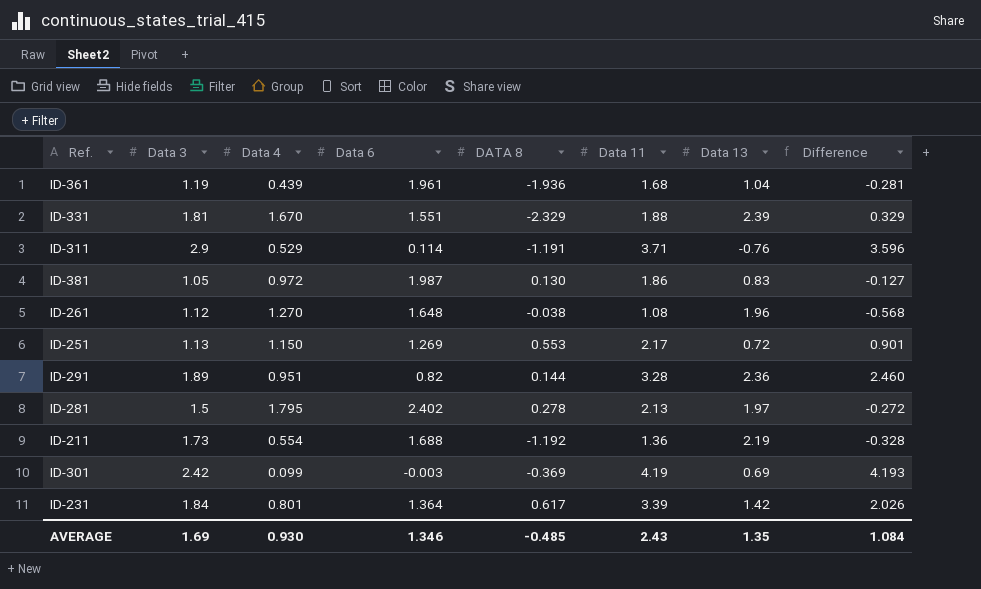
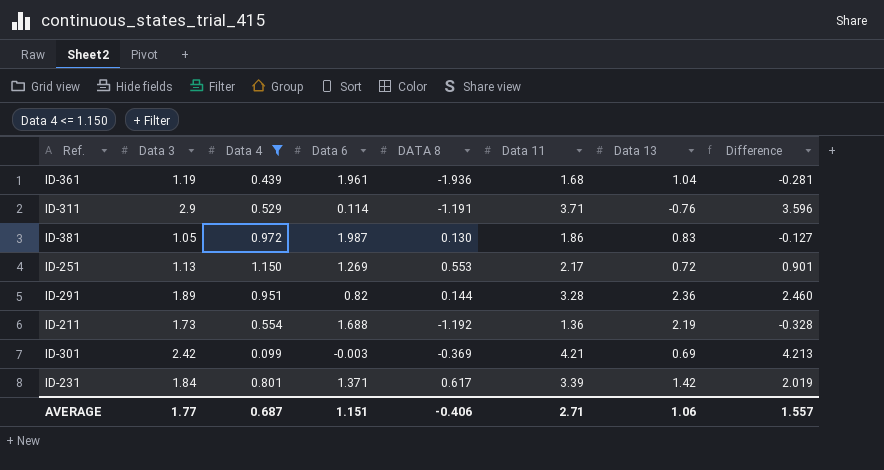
filter: none -> Data 4 <= 1.150
ID-301 | Data 11: 4.19 -> 4.21
ID-301 | Difference: 4.193 -> 4.213
ID-231 | Data 6: 1.364 -> 1.371
ID-231 | Difference: 2.026 -> 2.019
AVERAGE | Data 3: 1.69 -> 1.77
AVERAGE | Data 4: 0.930 -> 0.687
AVERAGE | Data 6: 1.346 -> 1.151
AVERAGE | DATA 8: -0.485 -> -0.406
AVERAGE | Data 11: 2.43 -> 2.71
AVERAGE | Data 13: 1.35 -> 1.06
AVERAGE | Difference: 1.084 -> 1.557

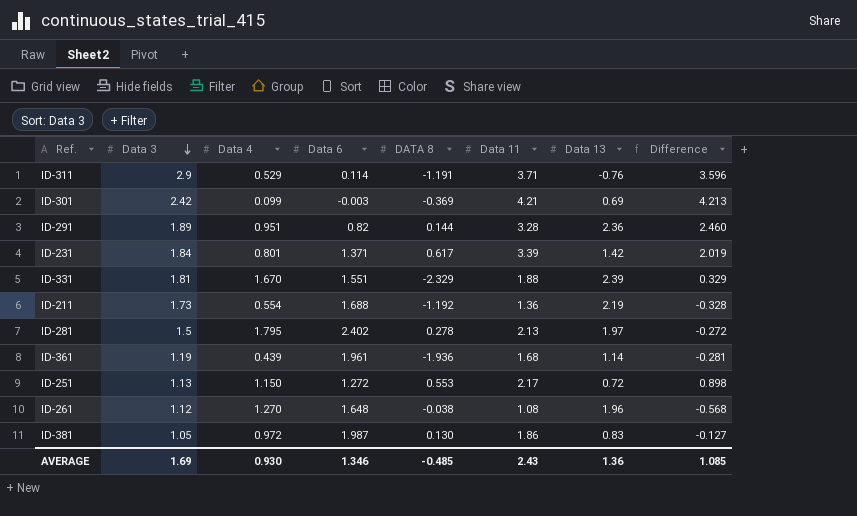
filter: Data 4 <= 1.150 -> none
row order: none -> Data 3 descending
ID-361 | Data 13: 1.04 -> 1.14
ID-251 | Data 6: 1.269 -> 1.272
ID-251 | Difference: 0.901 -> 0.898
AVERAGE | Data 3: 1.77 -> 1.69
AVERAGE | Data 4: 0.687 -> 0.930
AVERAGE | Data 6: 1.151 -> 1.346
AVERAGE | DATA 8: -0.406 -> -0.485
AVERAGE | Data 11: 2.71 -> 2.43
AVERAGE | Data 13: 1.06 -> 1.36
AVERAGE | Difference: 1.557 -> 1.085

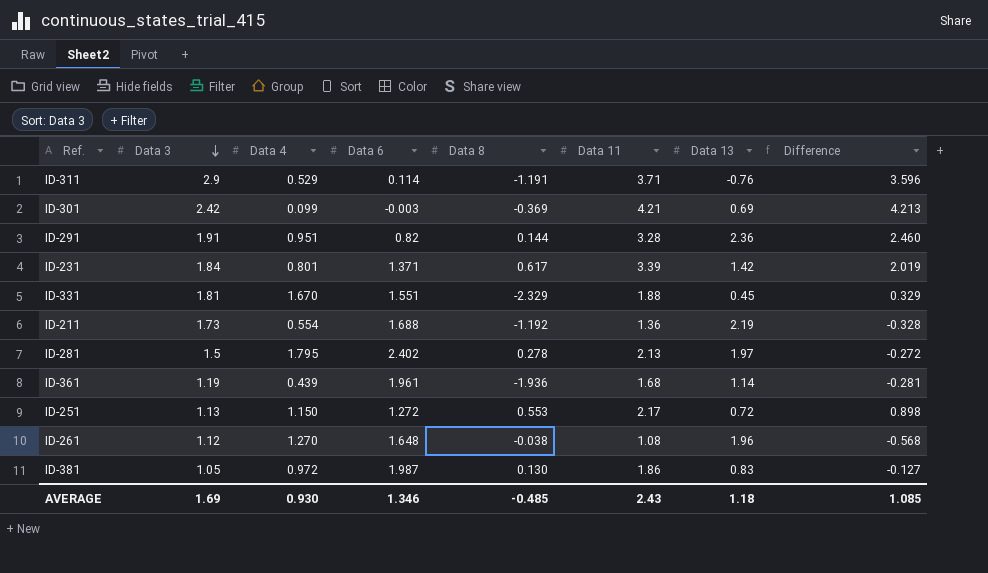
column name: DATA 8 -> Data 8
ID-291 | Data 3: 1.89 -> 1.91
ID-331 | Data 13: 2.39 -> 0.45
AVERAGE | Data 13: 1.36 -> 1.18

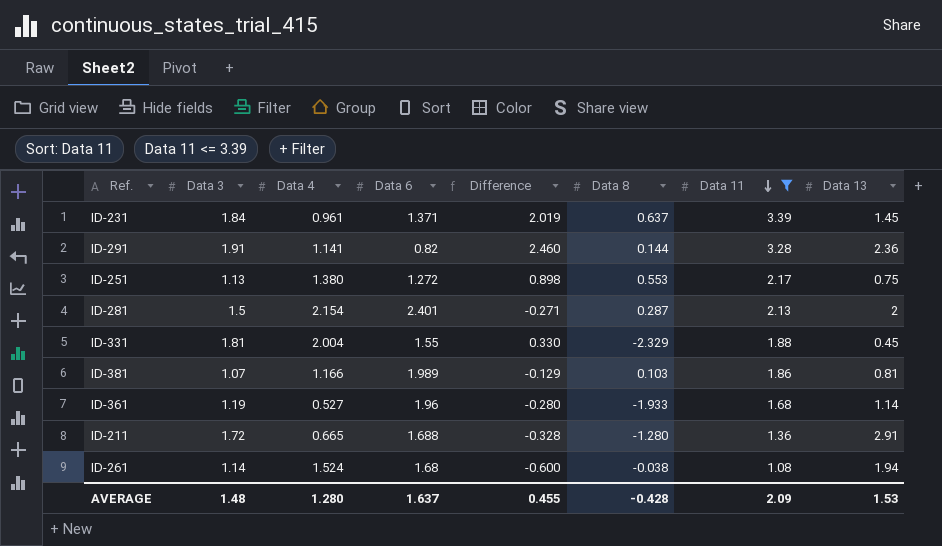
filter: none -> Data 11 <= 3.39
row order: Data 3 descending -> Data 11 descending
column Difference | position: 8 -> 5
ID-231 | Data 4: 0.801 -> 0.961
ID-231 | Data 8: 0.617 -> 0.637
ID-231 | Data 13: 1.42 -> 1.45
ID-291 | Data 4: 0.951 -> 1.141
ID-251 | Data 4: 1.150 -> 1.380
ID-251 | Data 13: 0.72 -> 0.75
ID-281 | Data 4: 1.795 -> 2.154
ID-281 | Data 6: 2.402 -> 2.401
ID-281 | Difference: -0.272 -> -0.271
ID-281 | Data 8: 0.278 -> 0.287
ID-281 | Data 13: 1.97 -> 2
ID-331 | Data 4: 1.670 -> 2.004
ID-331 | Data 6: 1.551 -> 1.55
ID-331 | Difference: 0.329 -> 0.330
ID-381 | Data 3: 1.05 -> 1.07
ID-381 | Data 4: 0.972 -> 1.166
ID-381 | Data 6: 1.987 -> 1.989
ID-381 | Difference: -0.127 -> -0.129
ID-381 | Data 8: 0.130 -> 0.103
ID-381 | Data 13: 0.83 -> 0.81
ID-361 | Data 4: 0.439 -> 0.527
ID-361 | Data 6: 1.961 -> 1.96
ID-361 | Difference: -0.281 -> -0.280
ID-361 | Data 8: -1.936 -> -1.933
ID-211 | Data 3: 1.73 -> 1.72
ID-211 | Data 4: 0.554 -> 0.665
ID-211 | Data 8: -1.192 -> -1.280
ID-211 | Data 13: 2.19 -> 2.91
ID-261 | Data 3: 1.12 -> 1.14
ID-261 | Data 4: 1.270 -> 1.524
ID-261 | Data 6: 1.648 -> 1.68
ID-261 | Difference: -0.568 -> -0.600
ID-261 | Data 13: 1.96 -> 1.94
AVERAGE | Data 3: 1.69 -> 1.48
AVERAGE | Data 4: 0.930 -> 1.280
AVERAGE | Data 6: 1.346 -> 1.637
AVERAGE | Difference: 1.085 -> 0.455
AVERAGE | Data 8: -0.485 -> -0.428
AVERAGE | Data 11: 2.43 -> 2.09
AVERAGE | Data 13: 1.18 -> 1.53

